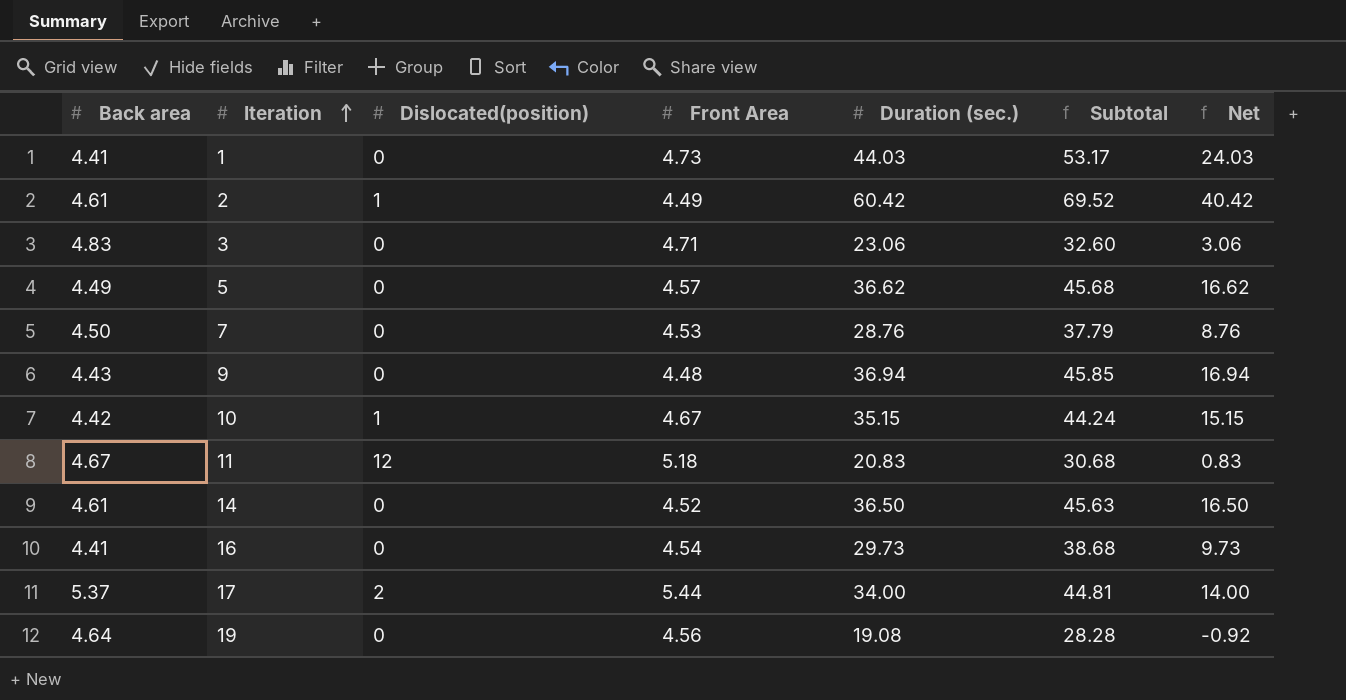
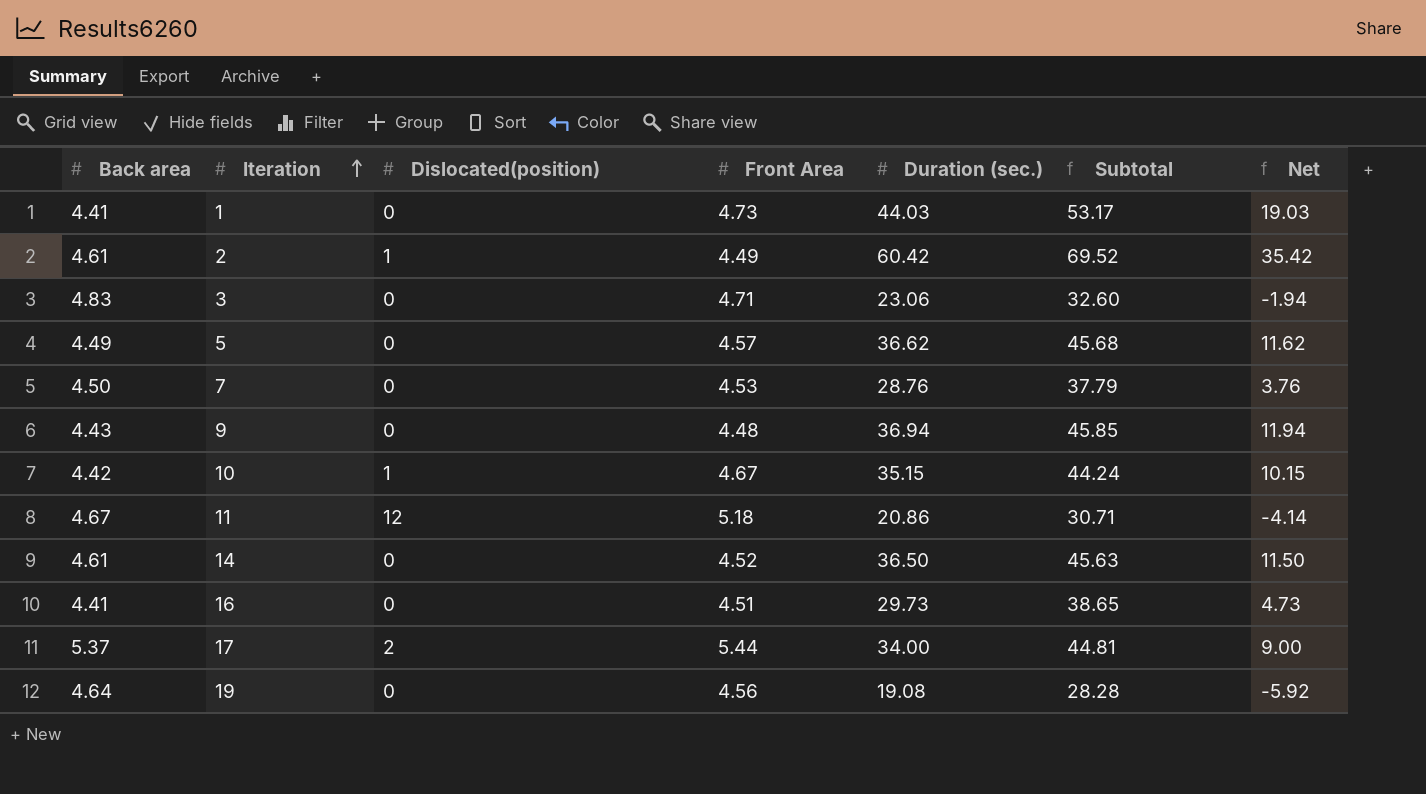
column Net | formula: [Duration (sec.)] - 20 -> [Duration (sec.)] - 25
11 | Duration (sec.): 20.83 -> 20.86
11 | Subtotal: 30.68 -> 30.71
16 | Front Area: 4.54 -> 4.51
16 | Subtotal: 38.68 -> 38.65

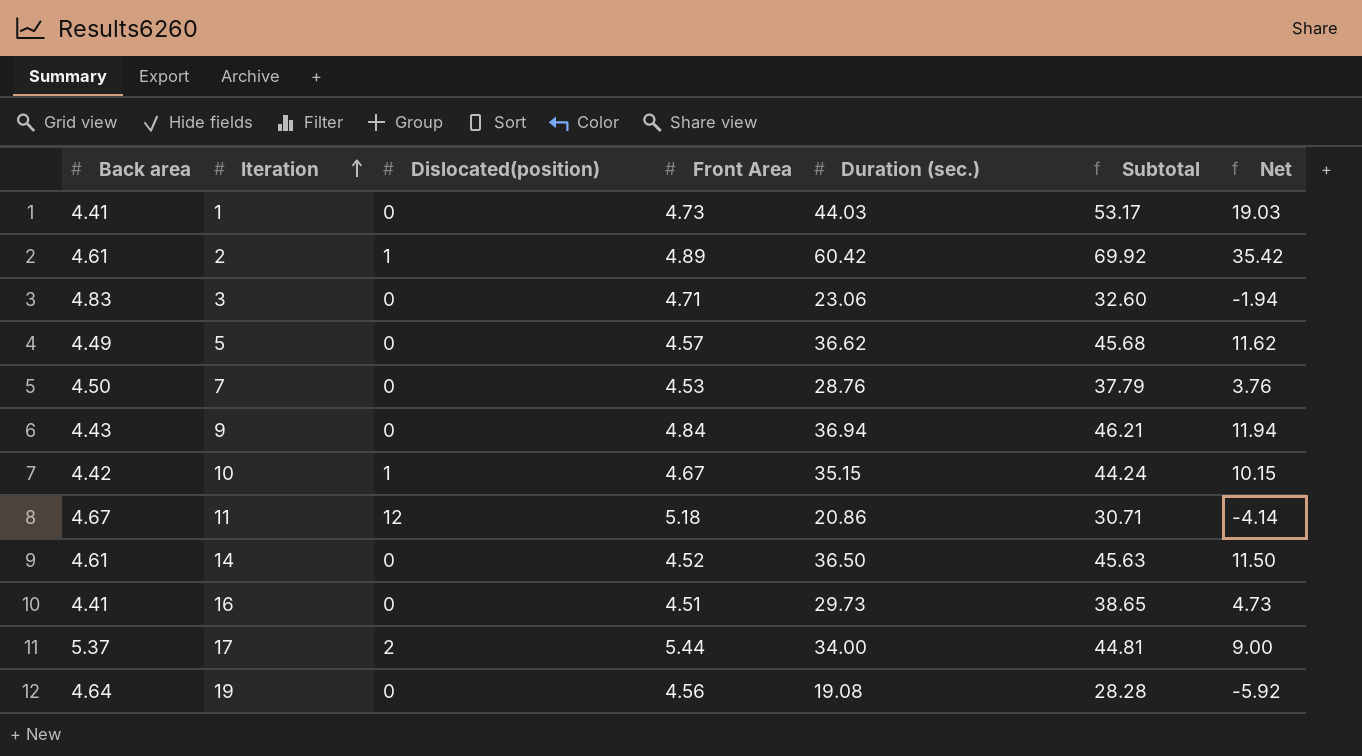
2 | Front Area: 4.49 -> 4.89
2 | Subtotal: 69.52 -> 69.92
9 | Front Area: 4.48 -> 4.84
9 | Subtotal: 45.85 -> 46.21

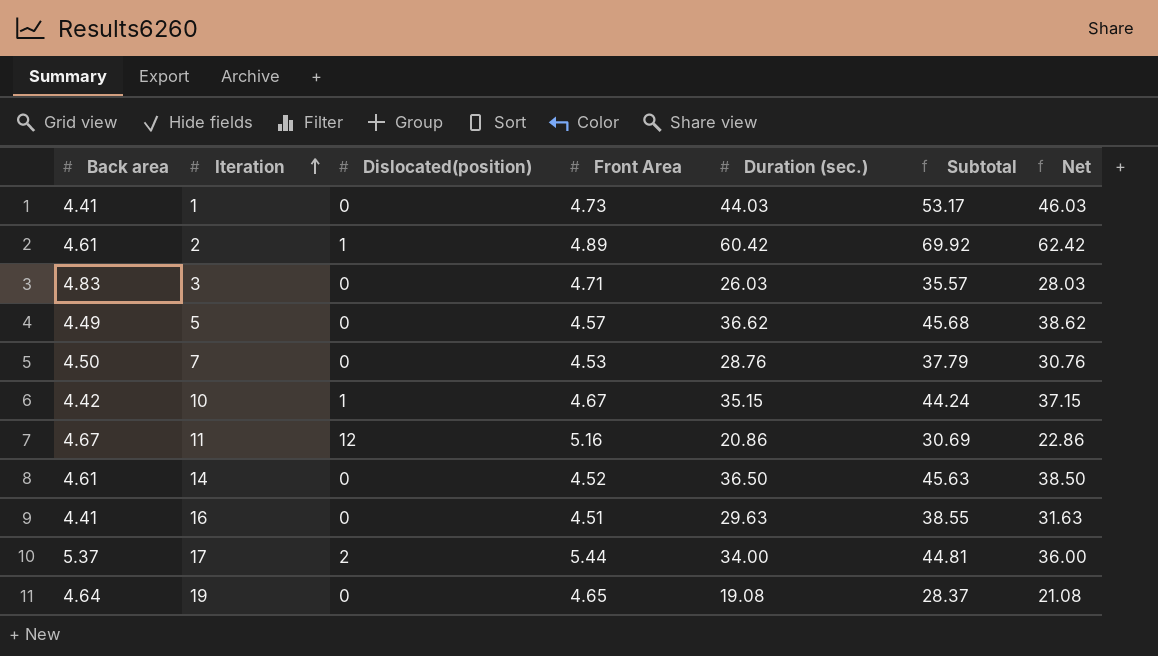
column Net | formula: [Duration (sec.)] - 25 -> [Duration (sec.)] + 2
row 9: 4.43 | 0 | 4.84 | 36.94 | 46.21 | 11.94 -> none
3 | Duration (sec.): 23.06 -> 26.03
3 | Subtotal: 32.60 -> 35.57
11 | Front Area: 5.18 -> 5.16
11 | Subtotal: 30.71 -> 30.69
16 | Duration (sec.): 29.73 -> 29.63
16 | Subtotal: 38.65 -> 38.55
19 | Front Area: 4.56 -> 4.65
19 | Subtotal: 28.28 -> 28.37

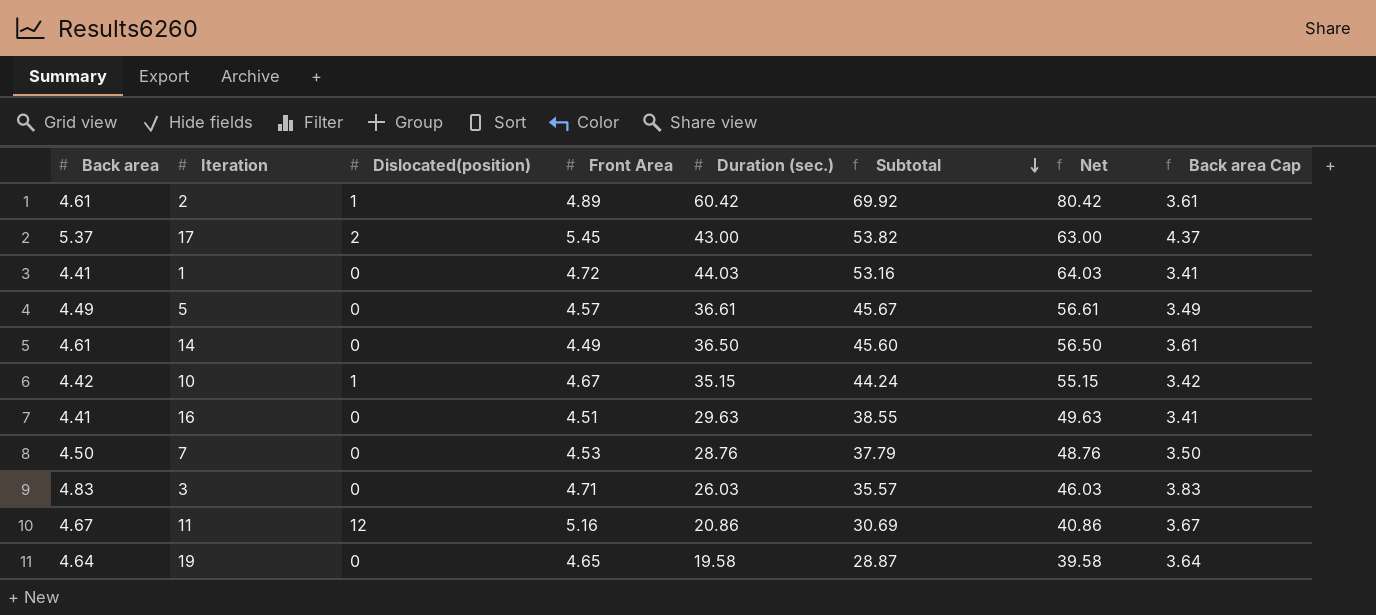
row order: Iteration ascending -> Subtotal descending
column Net | formula: [Duration (sec.)] + 2 -> [Duration (sec.)] + 20
column Back area Cap | formula: none -> [Back area] - 1
17 | Front Area: 5.44 -> 5.45
17 | Duration (sec.): 34.00 -> 43.00
17 | Subtotal: 44.81 -> 53.82
1 | Front Area: 4.73 -> 4.72
1 | Subtotal: 53.17 -> 53.16
5 | Duration (sec.): 36.62 -> 36.61
5 | Subtotal: 45.68 -> 45.67
14 | Front Area: 4.52 -> 4.49
14 | Subtotal: 45.63 -> 45.60
19 | Duration (sec.): 19.08 -> 19.58
19 | Subtotal: 28.37 -> 28.87

